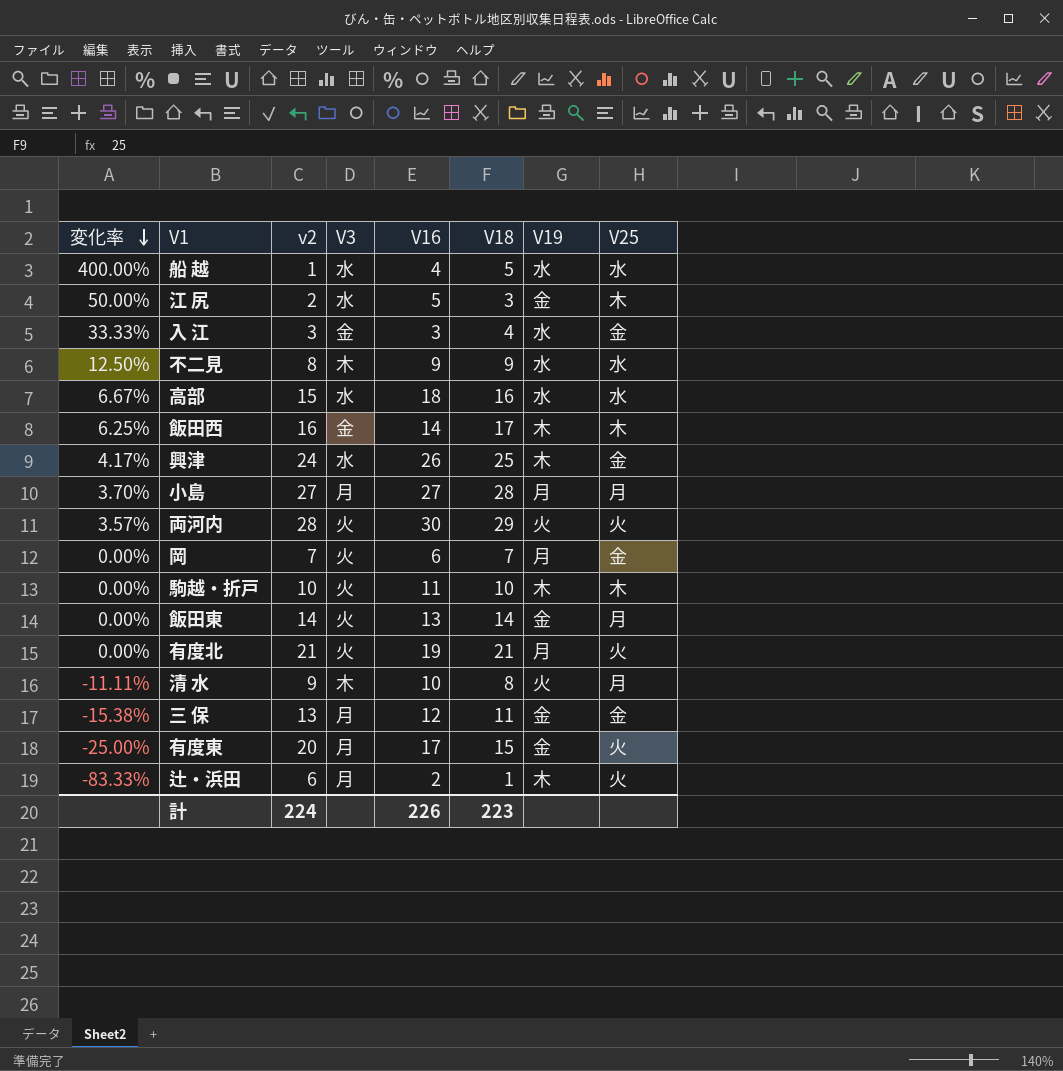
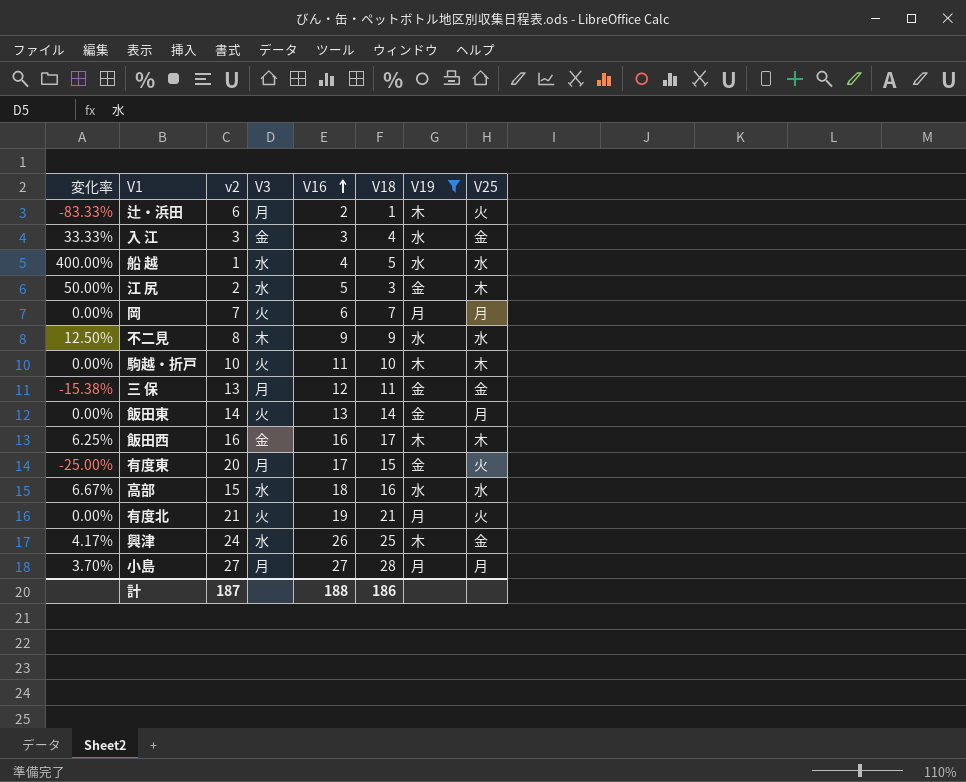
filter: none -> V19 != 火
row order: 変化率 descending -> V16 ascending
岡 | V25: 金 -> 月
飯田西 | V16: 14 -> 16
計 | v2: 224 -> 187
計 | V16: 226 -> 188
計 | V18: 223 -> 186

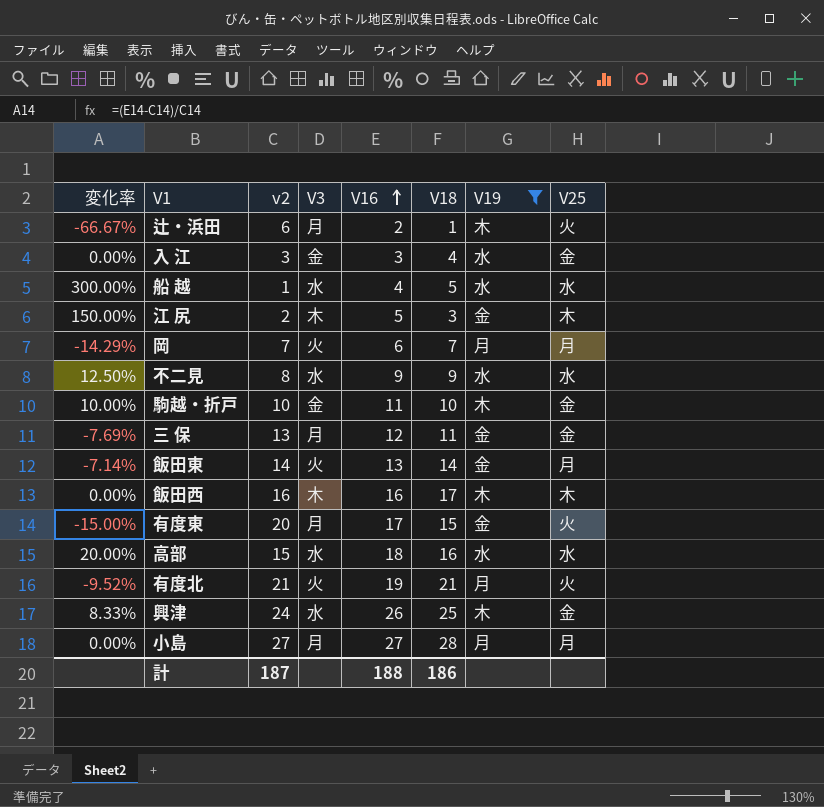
column 変化率 | formula: ([V18] - [v2]) / [v2] -> ([V16] - [v2]) / [v2]
江 尻 | V3: 水 -> 木
不二見 | V3: 木 -> 水
駒越・折戸 | V3: 火 -> 金
駒越・折戸 | V25: 木 -> 金
飯田西 | V3: 金 -> 木

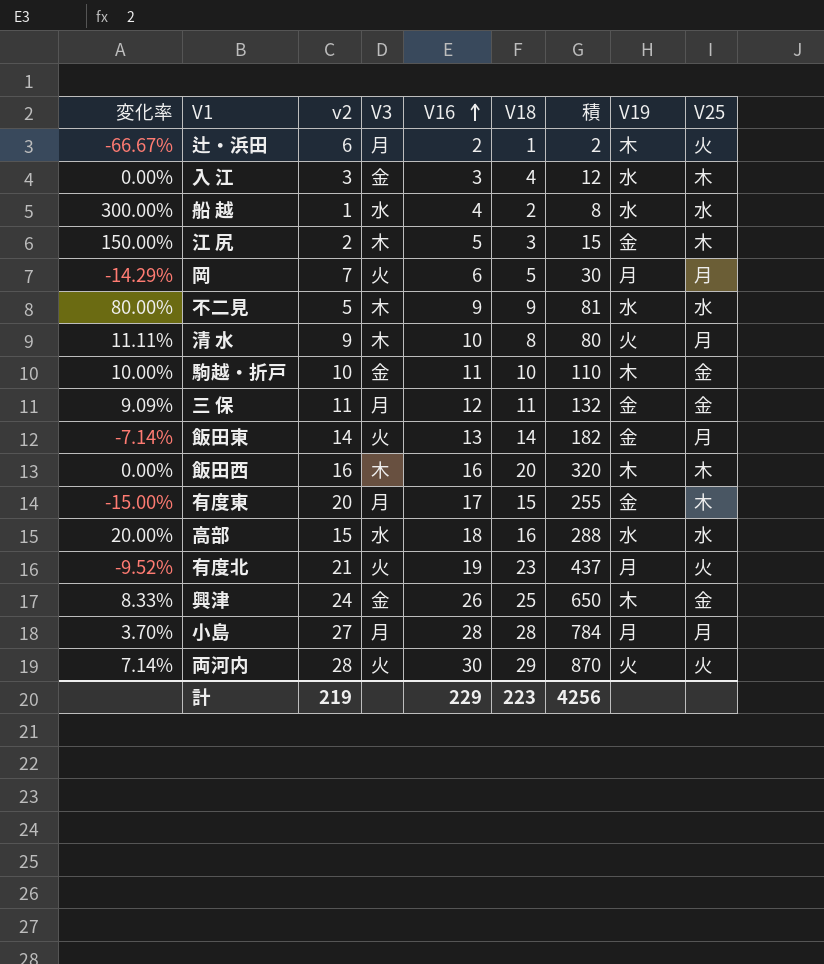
filter: V19 != 火 -> none
column 積 | formula: none -> [V16] * [V18]
入 江 | V25: 金 -> 木
船 越 | V18: 5 -> 2
岡 | V18: 7 -> 5
不二見 | 変化率: 12.50% -> 80.00%
不二見 | v2: 8 -> 5
不二見 | V3: 水 -> 木
三 保 | 変化率: -7.69% -> 9.09%
三 保 | v2: 13 -> 11
飯田西 | V18: 17 -> 20
有度東 | V25: 火 -> 木
有度北 | V18: 21 -> 23
興津 | V3: 水 -> 金
小島 | 変化率: 0.00% -> 3.70%
小島 | V16: 27 -> 28
計 | v2: 187 -> 219
計 | V16: 188 -> 229
計 | V18: 186 -> 223

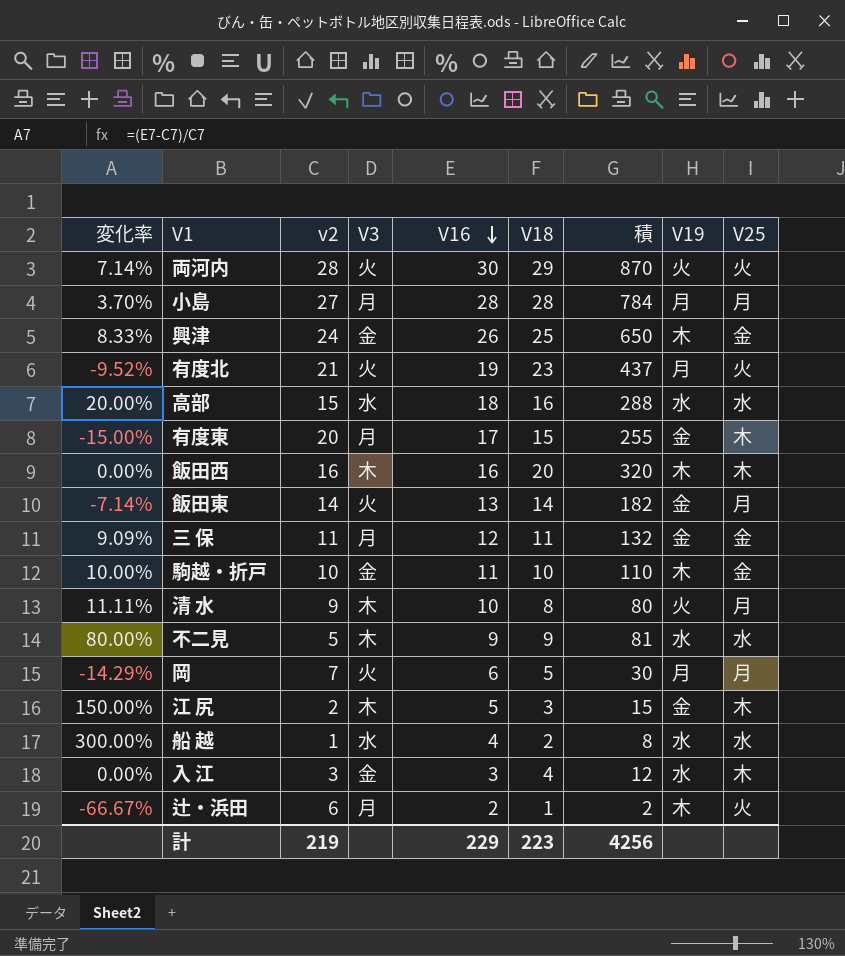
row order: V16 ascending -> V16 descending

